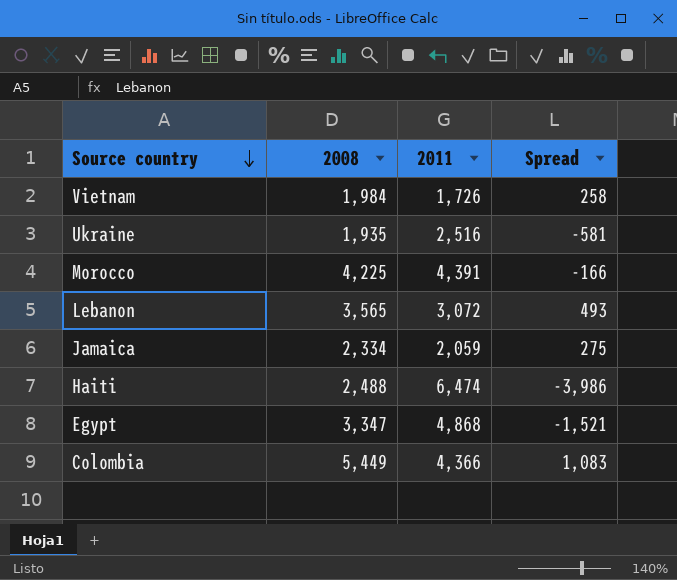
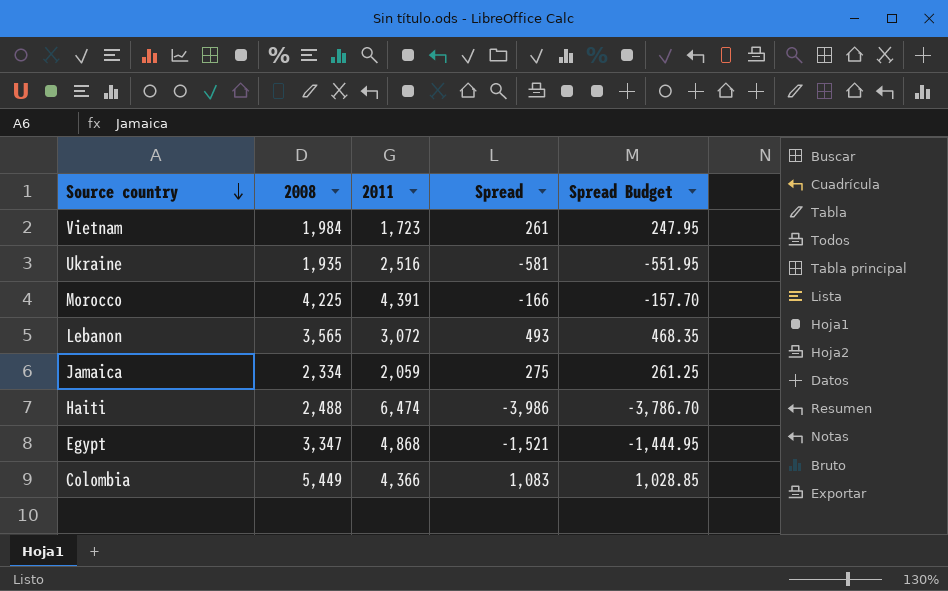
column Spread Budget | formula: none -> [Spread] * 0.95
Vietnam | 2011: 1,726 -> 1,723
Vietnam | Spread: 258 -> 261

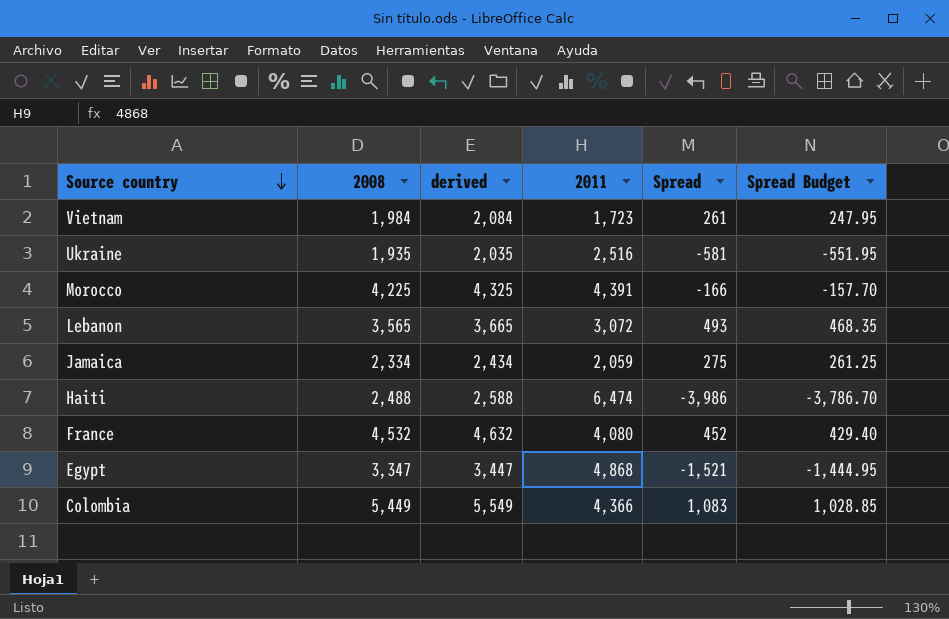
column derived | formula: none -> [2008] + 100
row France: none -> 4,532 | 4,632 | 4,080 | 452 | 429.40

